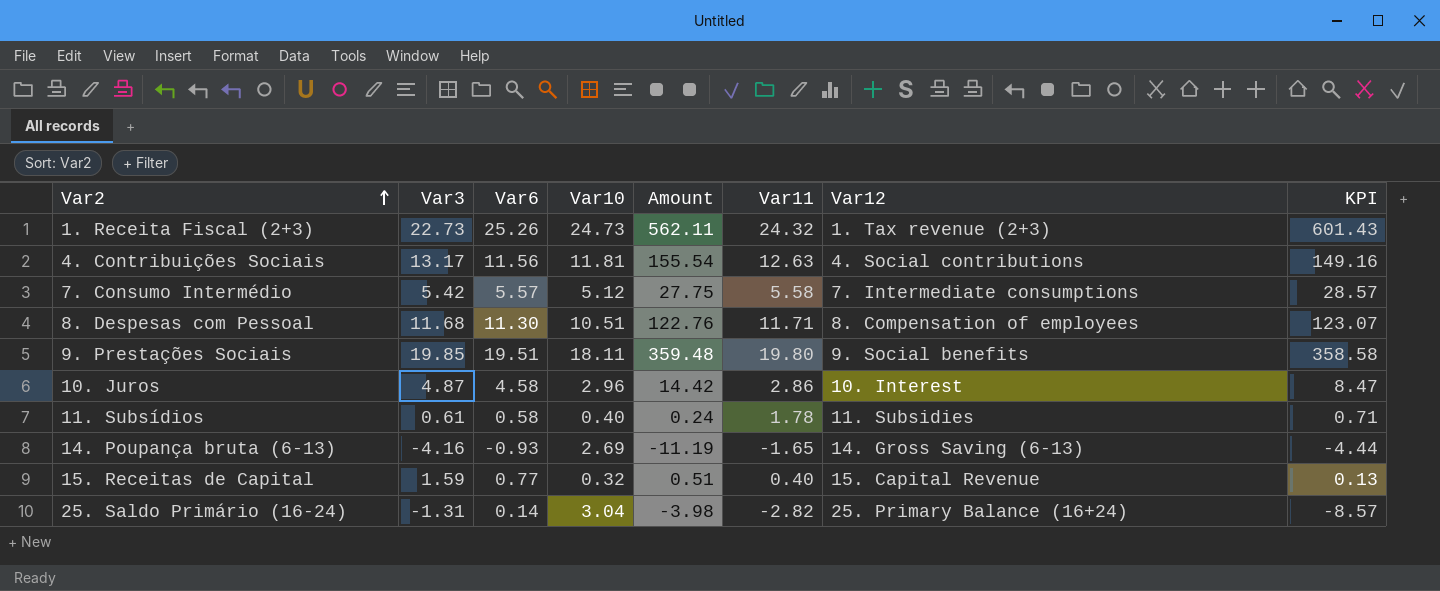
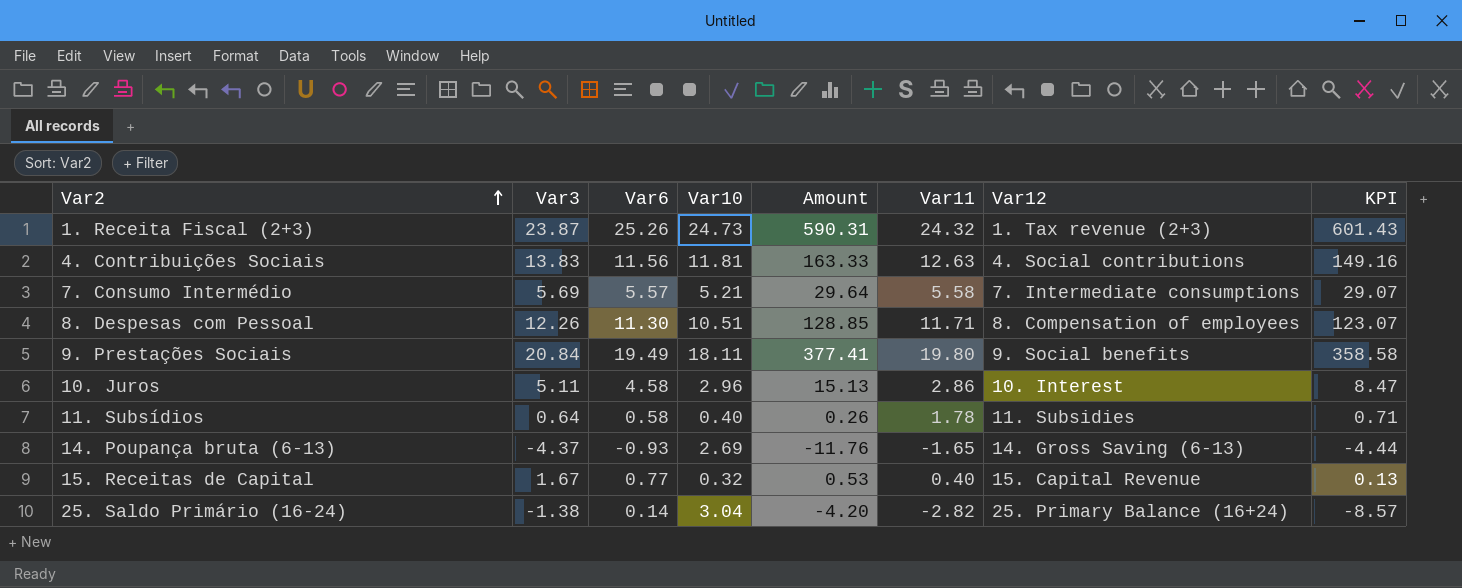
1. Receita Fiscal (2+3) | Var3: 22.73 -> 23.87
1. Receita Fiscal (2+3) | Amount: 562.11 -> 590.31
4. Contribuições Sociais | Var3: 13.17 -> 13.83
4. Contribuições Sociais | Amount: 155.54 -> 163.33
7. Consumo Intermédio | Var3: 5.42 -> 5.69
7. Consumo Intermédio | Var10: 5.12 -> 5.21
7. Consumo Intermédio | Amount: 27.75 -> 29.64
7. Consumo Intermédio | KPI: 28.57 -> 29.07
8. Despesas com Pessoal | Var3: 11.68 -> 12.26
8. Despesas com Pessoal | Amount: 122.76 -> 128.85
9. Prestações Sociais | Var3: 19.85 -> 20.84
9. Prestações Sociais | Var6: 19.51 -> 19.49
9. Prestações Sociais | Amount: 359.48 -> 377.41
10. Juros | Var3: 4.87 -> 5.11
10. Juros | Amount: 14.42 -> 15.13
11. Subsídios | Var3: 0.61 -> 0.64
11. Subsídios | Amount: 0.24 -> 0.26
14. Poupança bruta (6-13) | Var3: -4.16 -> -4.37
14. Poupança bruta (6-13) | Amount: -11.19 -> -11.76
15. Receitas de Capital | Var3: 1.59 -> 1.67
15. Receitas de Capital | Amount: 0.51 -> 0.53
25. Saldo Primário (16-24) | Var3: -1.31 -> -1.38
25. Saldo Primário (16-24) | Amount: -3.98 -> -4.20

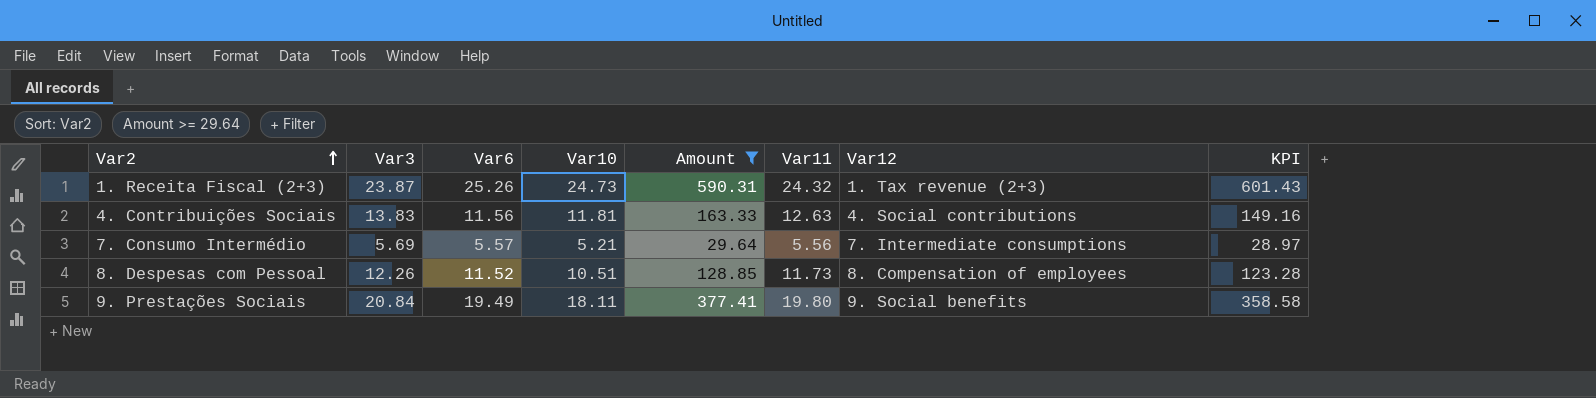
filter: none -> Amount >= 29.64
7. Consumo Intermédio | Var11: 5.58 -> 5.56
7. Consumo Intermédio | KPI: 29.07 -> 28.97
8. Despesas com Pessoal | Var6: 11.30 -> 11.52
8. Despesas com Pessoal | Var11: 11.71 -> 11.73
8. Despesas com Pessoal | KPI: 123.07 -> 123.28

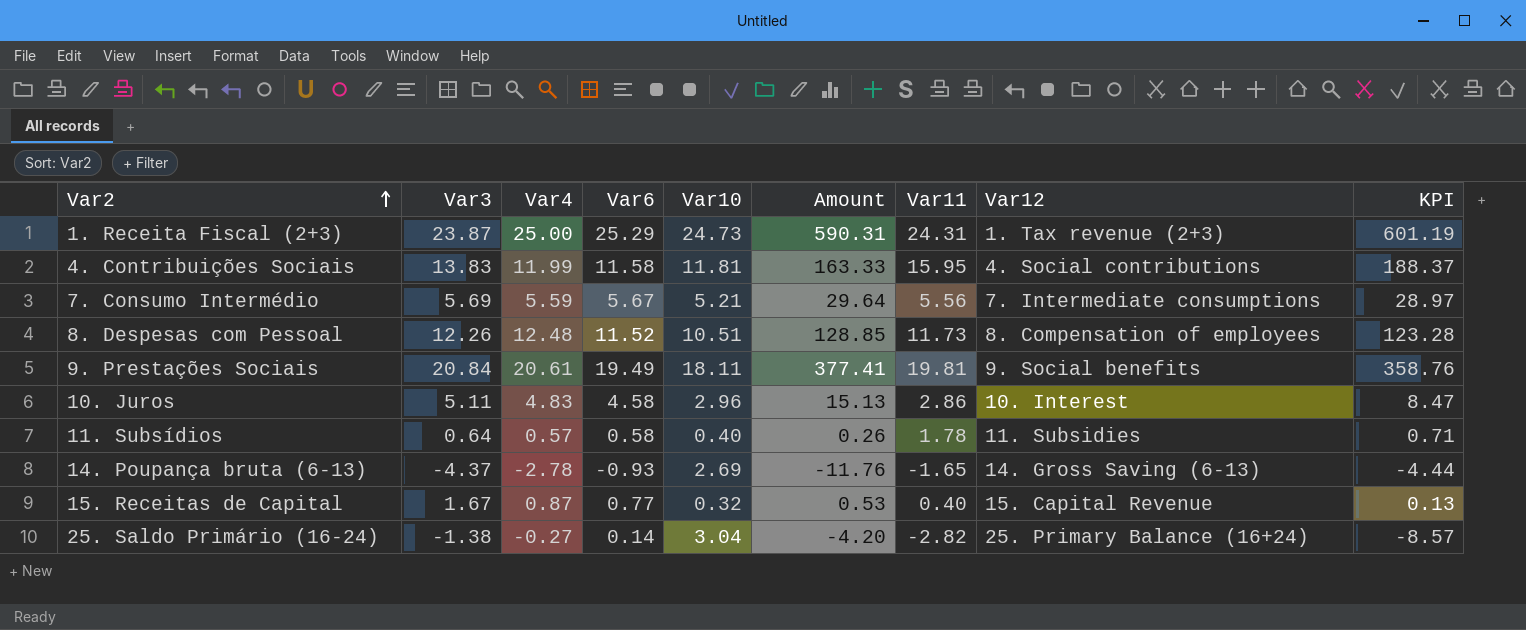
filter: Amount >= 29.64 -> none
column Var4 | position: none -> 3
1. Receita Fiscal (2+3) | Var6: 25.26 -> 25.29
1. Receita Fiscal (2+3) | Var11: 24.32 -> 24.31
1. Receita Fiscal (2+3) | KPI: 601.43 -> 601.19
4. Contribuições Sociais | Var6: 11.56 -> 11.58
4. Contribuições Sociais | Var11: 12.63 -> 15.95
4. Contribuições Sociais | KPI: 149.16 -> 188.37
7. Consumo Intermédio | Var6: 5.57 -> 5.67
9. Prestações Sociais | Var11: 19.80 -> 19.81
9. Prestações Sociais | KPI: 358.58 -> 358.76

